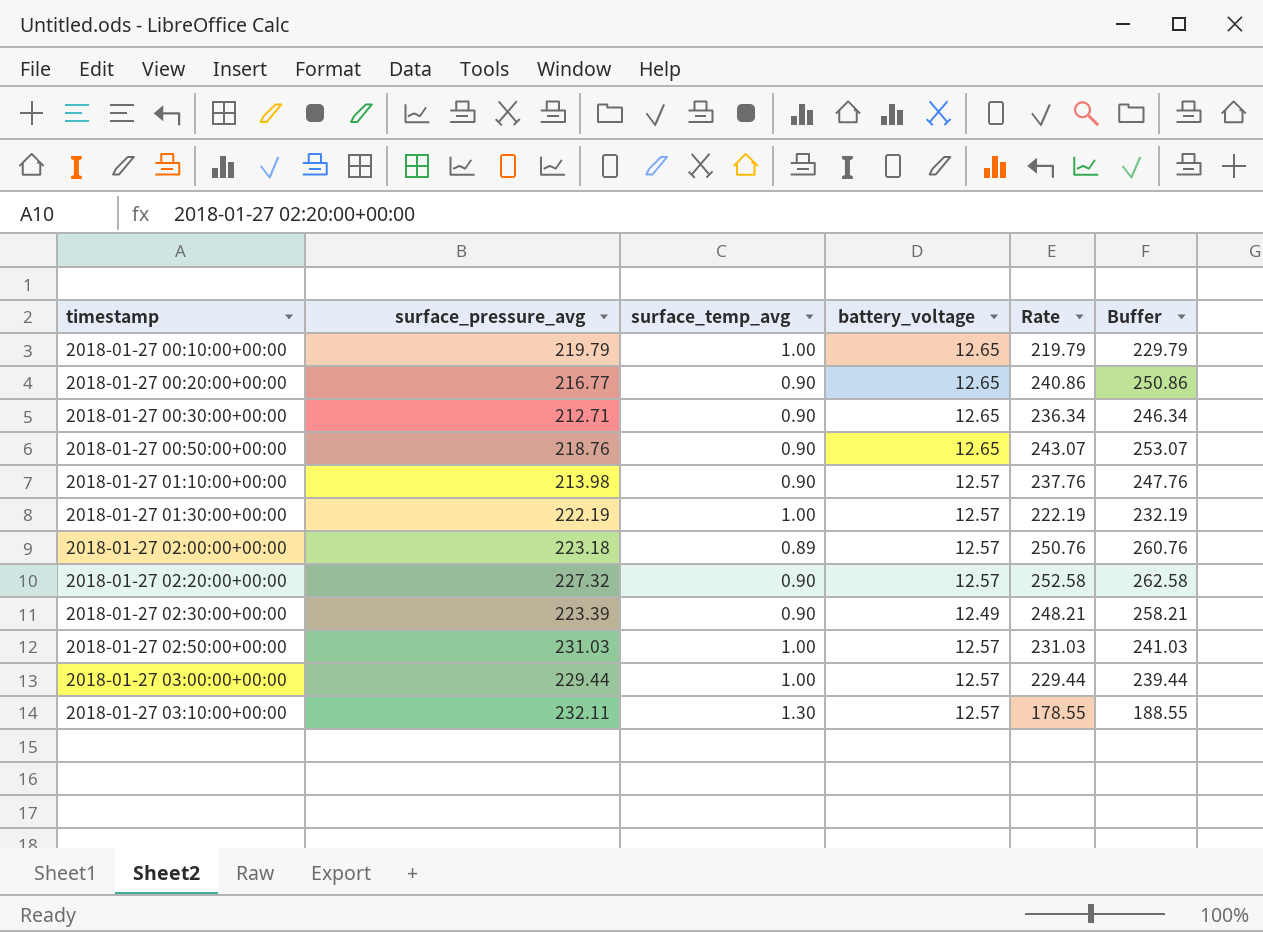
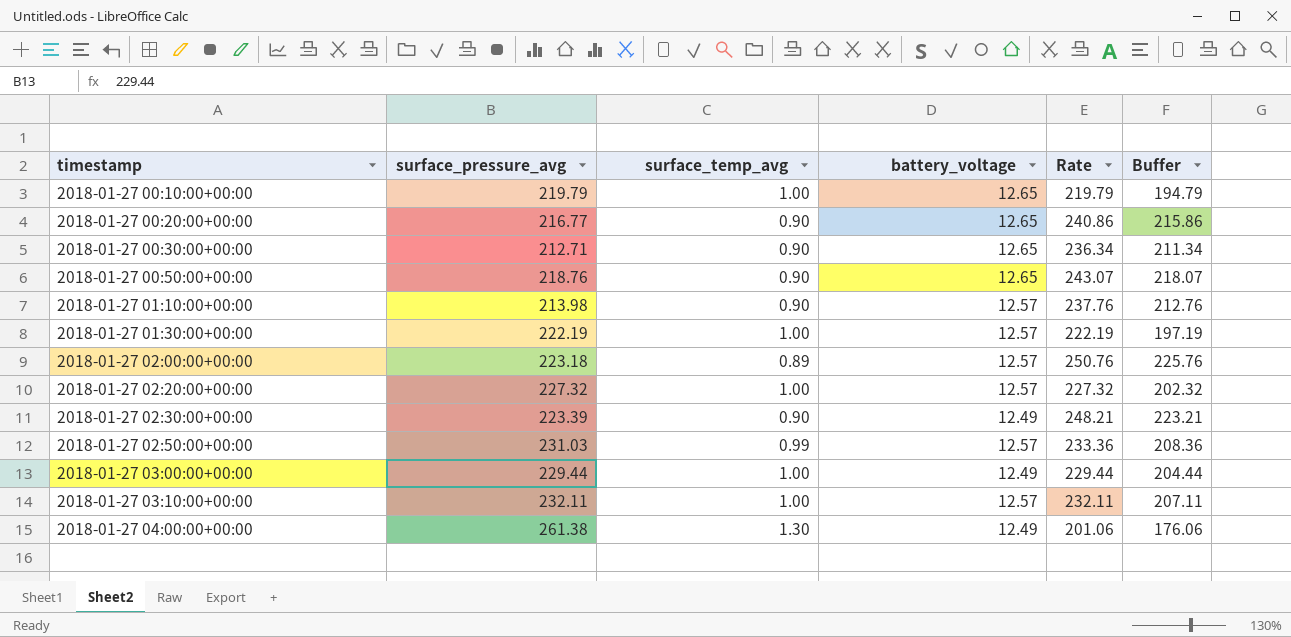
column Buffer | formula: [Rate] + 10 -> [Rate] - 25
2018-01-27 02:20:00+00:00 | surface_temp_avg: 0.90 -> 1.00
2018-01-27 02:20:00+00:00 | Rate: 252.58 -> 227.32
2018-01-27 02:50:00+00:00 | surface_temp_avg: 1.00 -> 0.99
2018-01-27 02:50:00+00:00 | Rate: 231.03 -> 233.36
2018-01-27 03:00:00+00:00 | battery_voltage: 12.57 -> 12.49
2018-01-27 03:10:00+00:00 | surface_temp_avg: 1.30 -> 1.00
2018-01-27 03:10:00+00:00 | Rate: 178.55 -> 232.11
row 2018-01-27 04:00:00+00:00: none -> 261.38 | 1.30 | 12.49 | 201.06 | 176.06

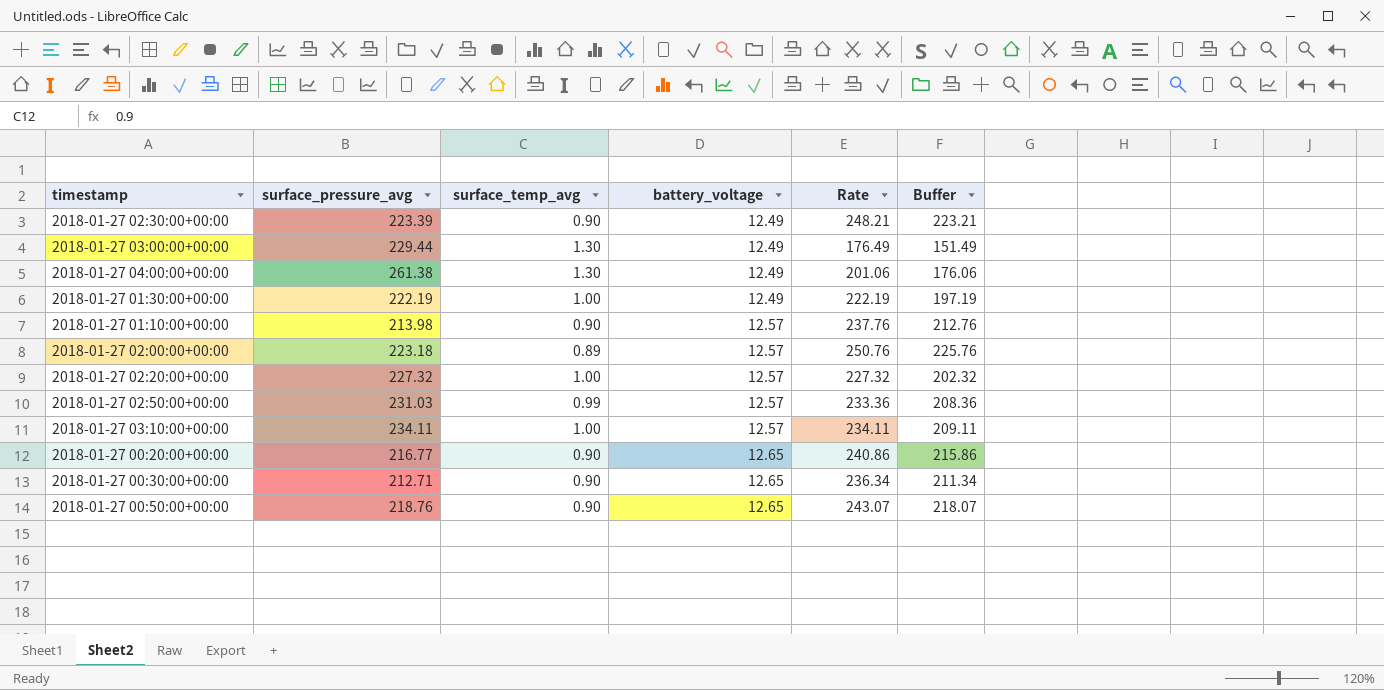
row order: timestamp ascending -> battery_voltage ascending
row 2018-01-27 00:10:00+00:00: 219.79 | 1.00 | 12.65 | 219.79 | 194.79 -> none
2018-01-27 03:00:00+00:00 | surface_temp_avg: 1.00 -> 1.30
2018-01-27 03:00:00+00:00 | Rate: 229.44 -> 176.49
2018-01-27 03:00:00+00:00 | Buffer: 204.44 -> 151.49
2018-01-27 01:30:00+00:00 | battery_voltage: 12.57 -> 12.49
2018-01-27 03:10:00+00:00 | surface_pressure_avg: 232.11 -> 234.11
2018-01-27 03:10:00+00:00 | Rate: 232.11 -> 234.11
2018-01-27 03:10:00+00:00 | Buffer: 207.11 -> 209.11

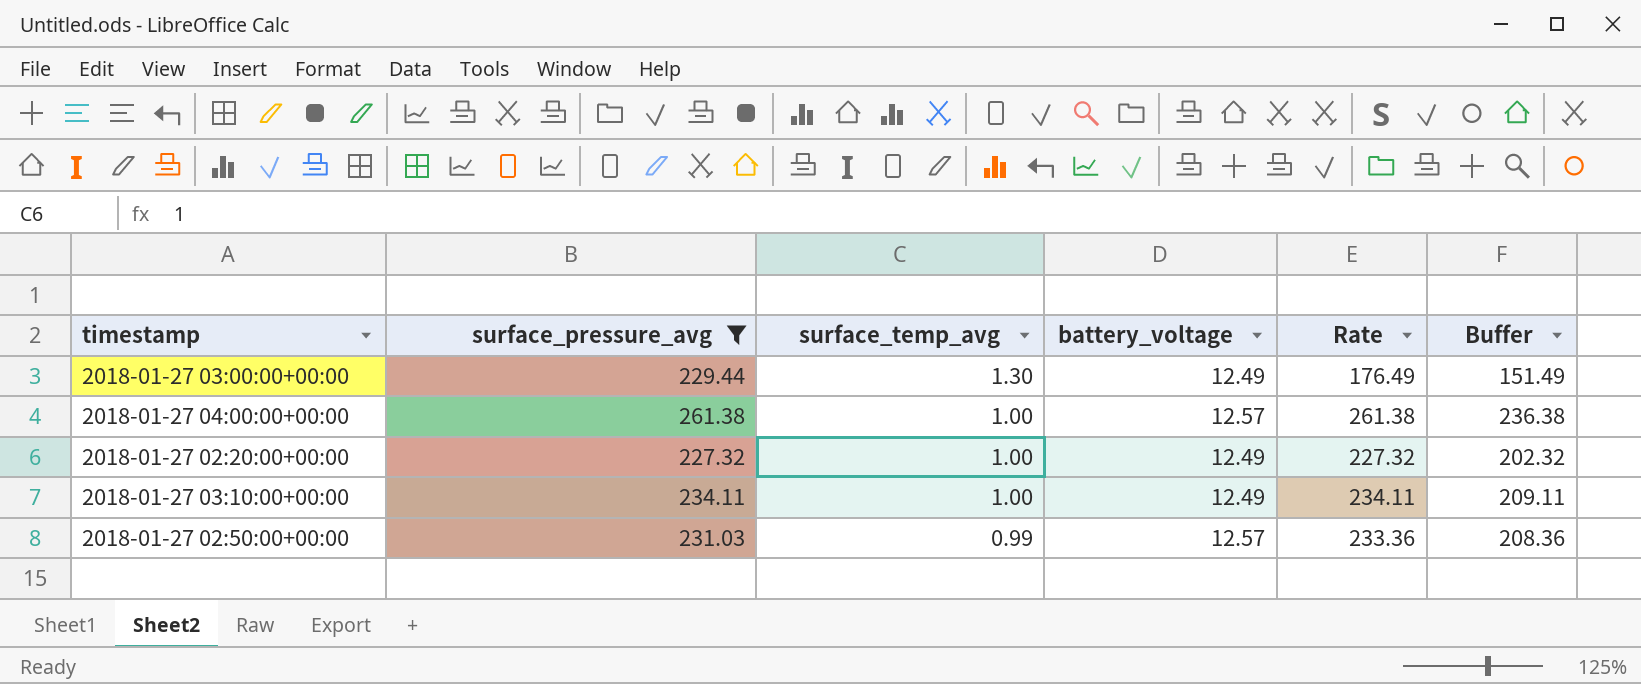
filter: none -> surface_pressure_avg >= 227.32
row order: battery_voltage ascending -> surface_temp_avg descending
2018-01-27 04:00:00+00:00 | surface_temp_avg: 1.30 -> 1.00
2018-01-27 04:00:00+00:00 | battery_voltage: 12.49 -> 12.57
2018-01-27 04:00:00+00:00 | Rate: 201.06 -> 261.38
2018-01-27 04:00:00+00:00 | Buffer: 176.06 -> 236.38
2018-01-27 02:20:00+00:00 | battery_voltage: 12.57 -> 12.49
2018-01-27 03:10:00+00:00 | battery_voltage: 12.57 -> 12.49

